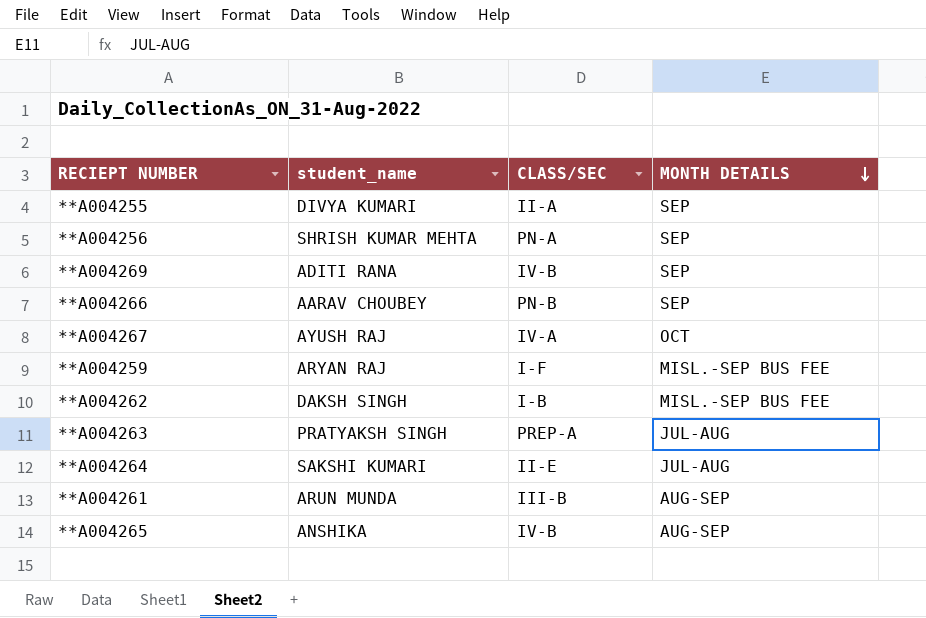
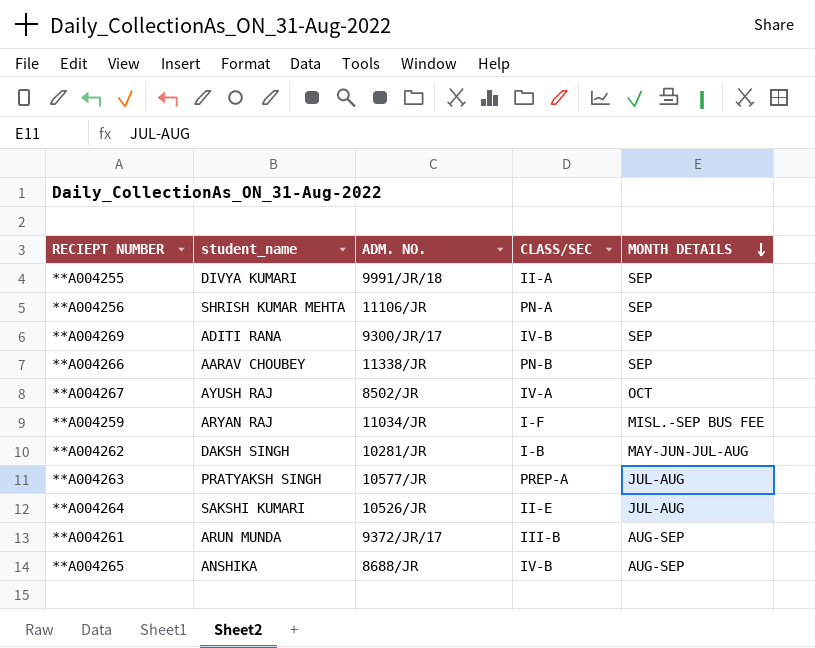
column ADM. NO. | position: none -> 3
**A004262 | MONTH DETAILS: MISL.-SEP BUS FEE -> MAY-JUN-JUL-AUG

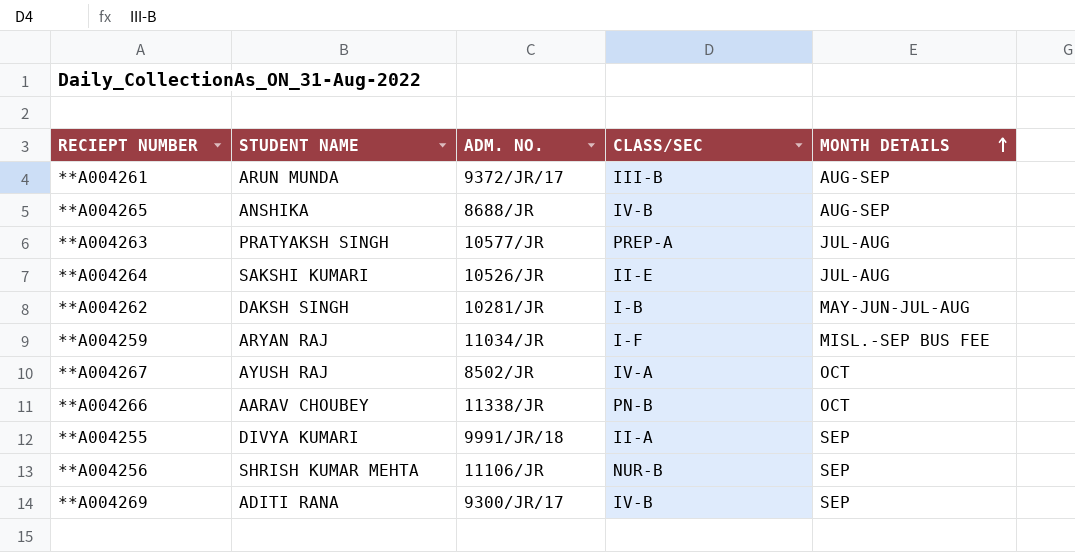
row order: MONTH DETAILS descending -> MONTH DETAILS ascending
column name: student_name -> STUDENT NAME
**A004266 | MONTH DETAILS: SEP -> OCT
**A004256 | CLASS/SEC: PN-A -> NUR-B

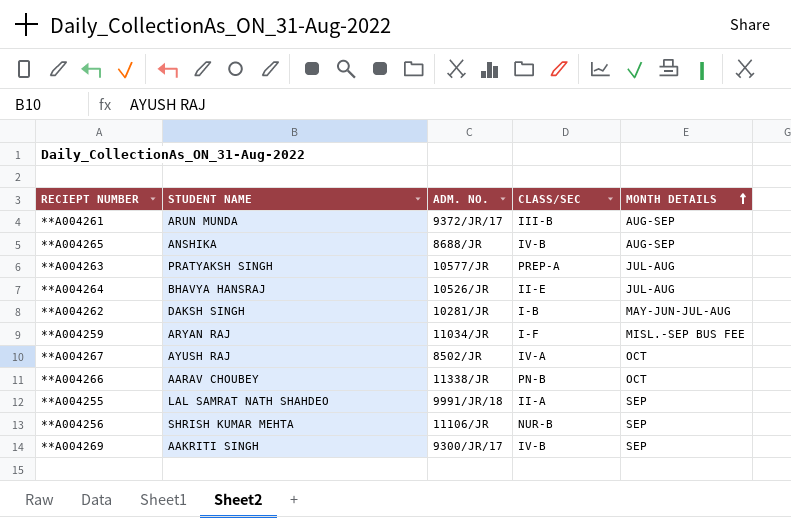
**A004264 | STUDENT NAME: SAKSHI KUMARI -> BHAVYA HANSRAJ
**A004255 | STUDENT NAME: DIVYA KUMARI -> LAL SAMRAT NATH SHAHDEO
**A004269 | STUDENT NAME: ADITI RANA -> AAKRITI SINGH

